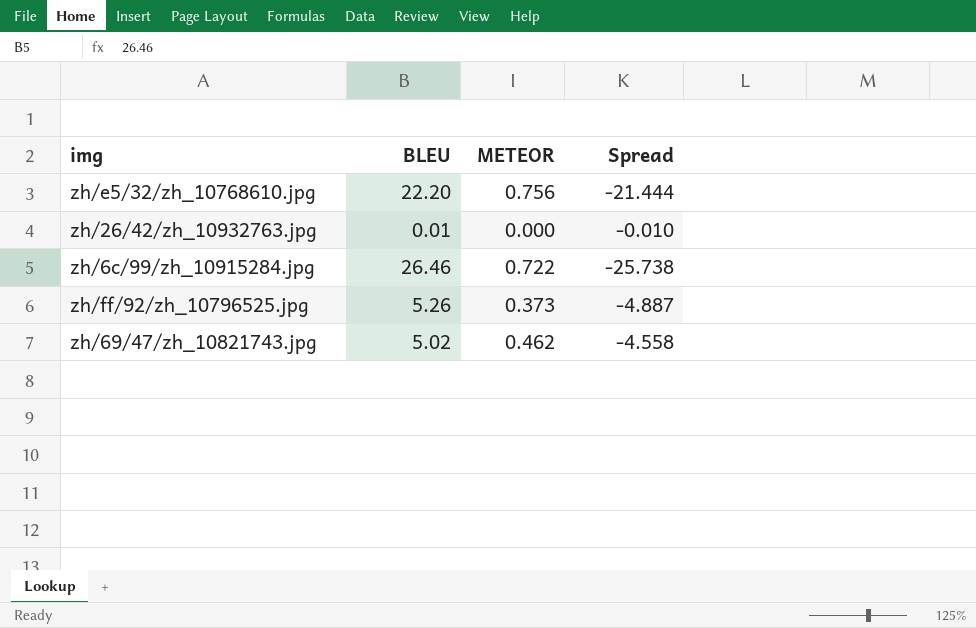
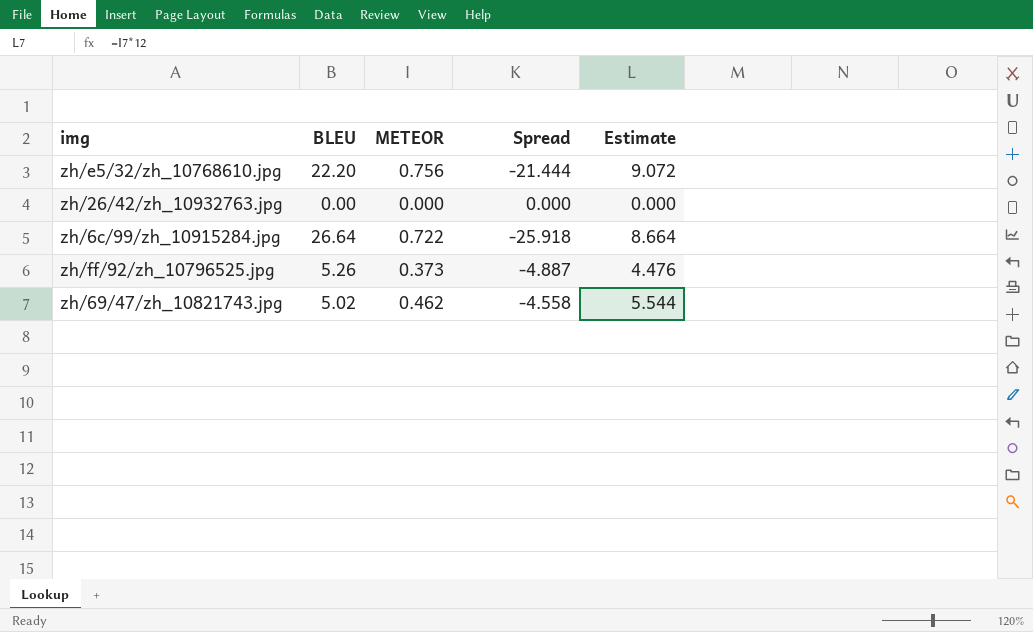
column Estimate | formula: none -> [METEOR] * 12
zh/26/42/zh_10932763.jpg | BLEU: 0.01 -> 0.00
zh/26/42/zh_10932763.jpg | Spread: -0.010 -> 0.000
zh/6c/99/zh_10915284.jpg | BLEU: 26.46 -> 26.64
zh/6c/99/zh_10915284.jpg | Spread: -25.738 -> -25.918

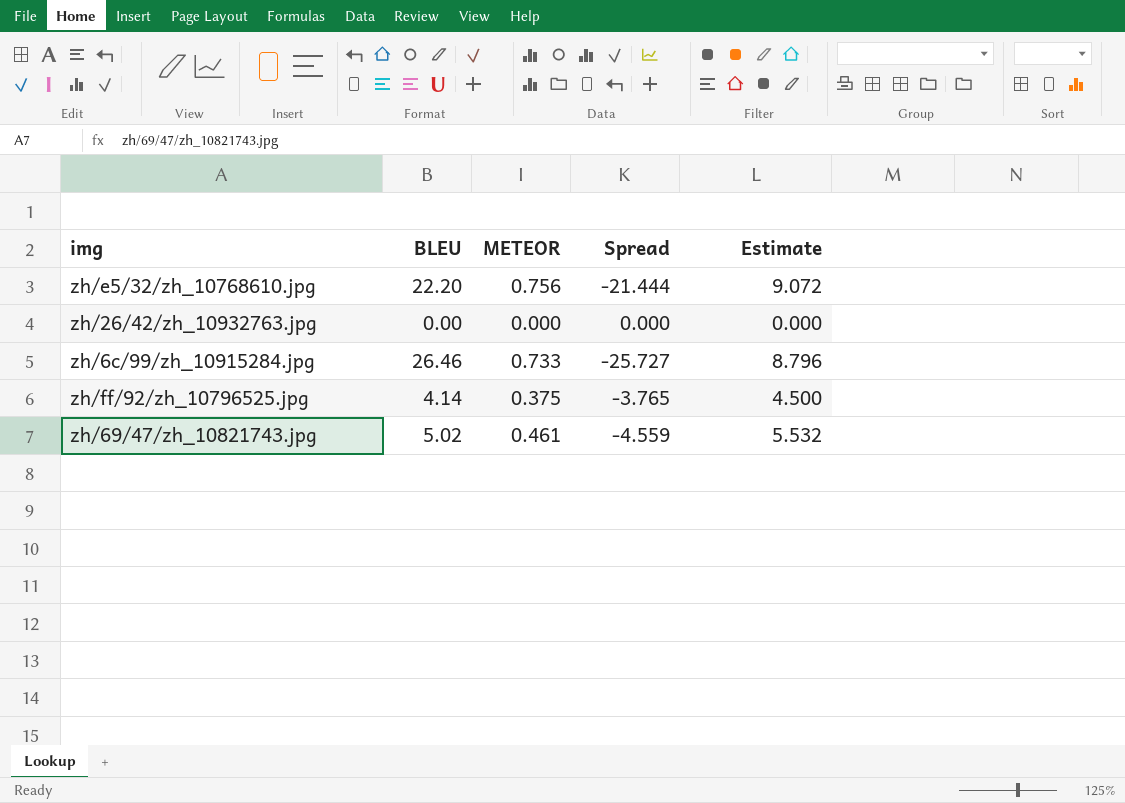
zh/6c/99/zh_10915284.jpg | BLEU: 26.64 -> 26.46
zh/6c/99/zh_10915284.jpg | METEOR: 0.722 -> 0.733
zh/6c/99/zh_10915284.jpg | Spread: -25.918 -> -25.727
zh/6c/99/zh_10915284.jpg | Estimate: 8.664 -> 8.796
zh/ff/92/zh_10796525.jpg | BLEU: 5.26 -> 4.14
zh/ff/92/zh_10796525.jpg | METEOR: 0.373 -> 0.375
zh/ff/92/zh_10796525.jpg | Spread: -4.887 -> -3.765
zh/ff/92/zh_10796525.jpg | Estimate: 4.476 -> 4.500
zh/69/47/zh_10821743.jpg | METEOR: 0.462 -> 0.461
zh/69/47/zh_10821743.jpg | Spread: -4.558 -> -4.559
zh/69/47/zh_10821743.jpg | Estimate: 5.544 -> 5.532

